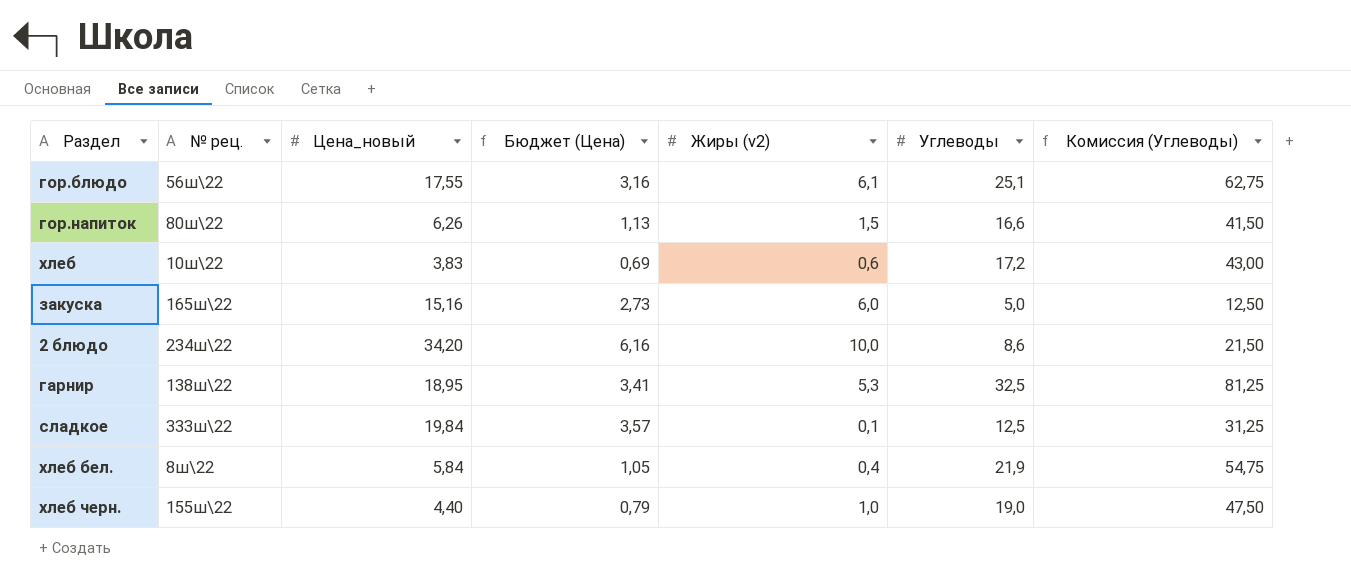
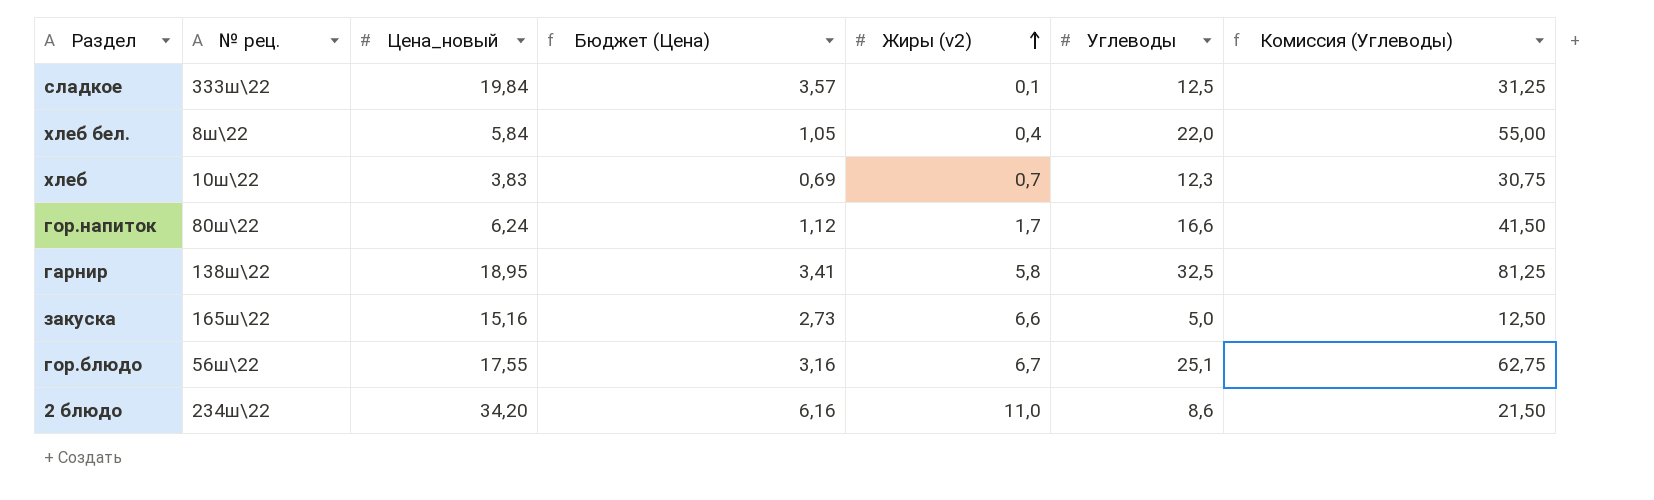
row order: none -> Жиры (v2) ascending
row хлеб черн.: 155ш\22 | 4,40 | 0,79 | 1,0 | 19,0 | 47,50 -> none
хлеб бел. | Углеводы: 21,9 -> 22,0
хлеб бел. | Комиссия (Углеводы): 54,75 -> 55,00
хлеб | Жиры (v2): 0,6 -> 0,7
хлеб | Углеводы: 17,2 -> 12,3
хлеб | Комиссия (Углеводы): 43,00 -> 30,75
гор.напиток | Цена_новый: 6,26 -> 6,24
гор.напиток | Бюджет (Цена): 1,13 -> 1,12
гор.напиток | Жиры (v2): 1,5 -> 1,7
гарнир | Жиры (v2): 5,3 -> 5,8
закуска | Жиры (v2): 6,0 -> 6,6
гор.блюдо | Жиры (v2): 6,1 -> 6,7
2 блюдо | Жиры (v2): 10,0 -> 11,0

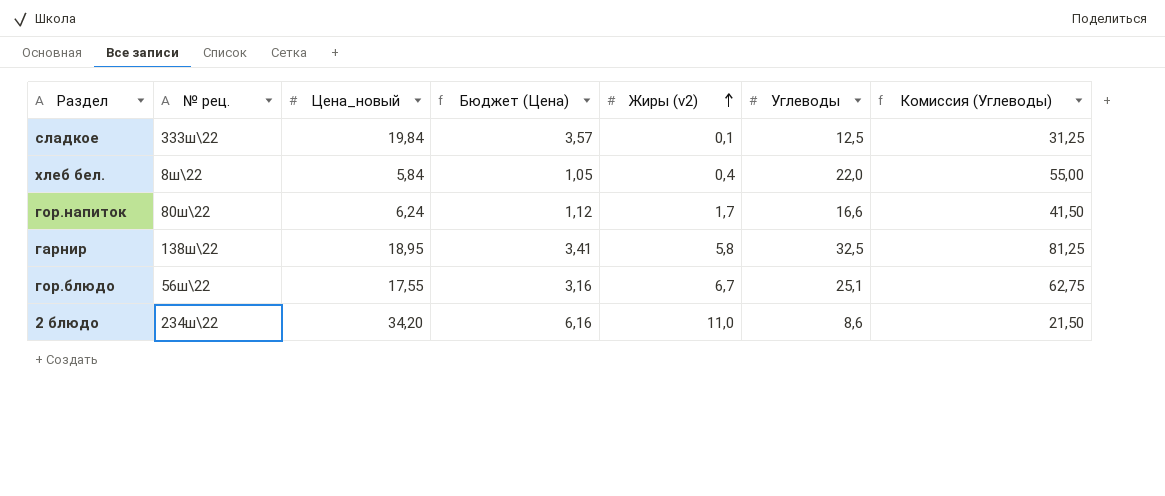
row хлеб: 10ш\22 | 3,83 | 0,69 | 0,7 | 12,3 | 30,75 -> none
row закуска: 165ш\22 | 15,16 | 2,73 | 6,6 | 5,0 | 12,50 -> none

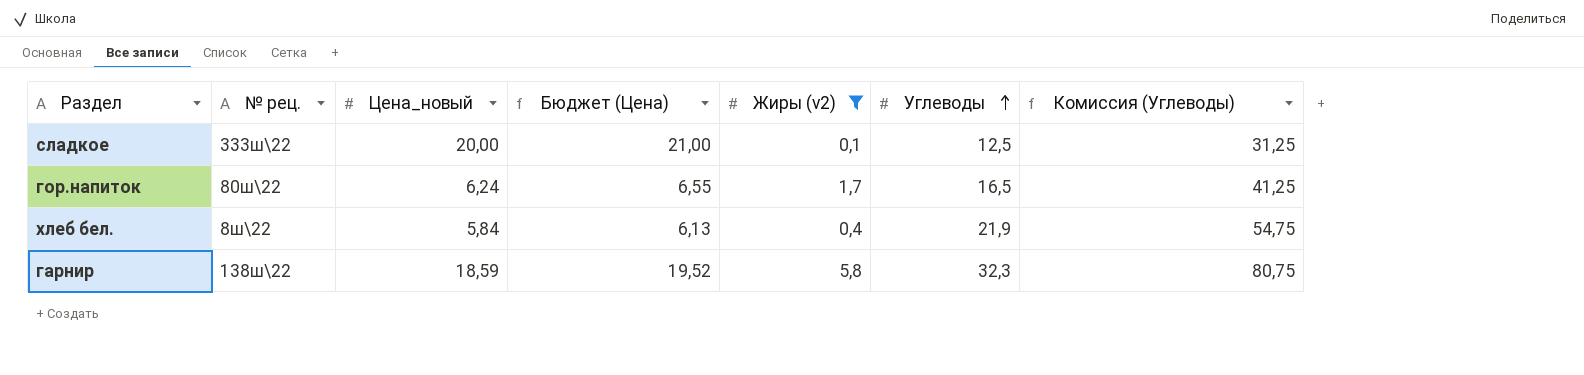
filter: none -> Жиры (v2) <= 5,8
row order: Жиры (v2) ascending -> Углеводы ascending
column Бюджет (Цена) | formula: [Цена_новый] * 0,18 -> [Цена_новый] * 1,05
сладкое | Цена_новый: 19,84 -> 20,00
гор.напиток | Углеводы: 16,6 -> 16,5
гор.напиток | Комиссия (Углеводы): 41,50 -> 41,25
хлеб бел. | Углеводы: 22,0 -> 21,9
хлеб бел. | Комиссия (Углеводы): 55,00 -> 54,75
гарнир | Цена_новый: 18,95 -> 18,59
гарнир | Углеводы: 32,5 -> 32,3
гарнир | Комиссия (Углеводы): 81,25 -> 80,75

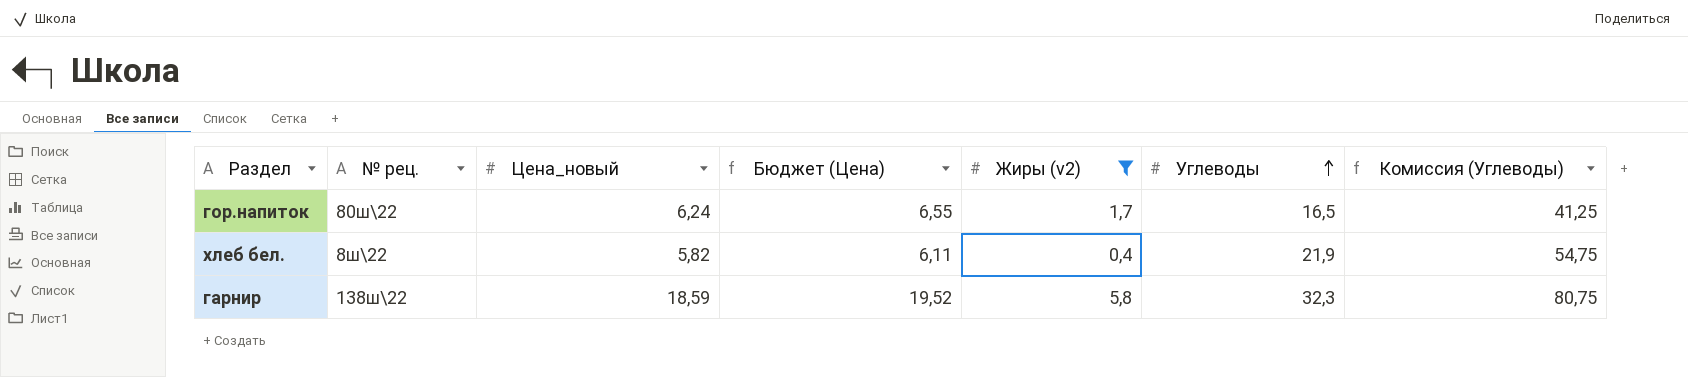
row сладкое: 333ш\22 | 20,00 | 21,00 | 0,1 | 12,5 | 31,25 -> none
хлеб бел. | Цена_новый: 5,84 -> 5,82
хлеб бел. | Бюджет (Цена): 6,13 -> 6,11

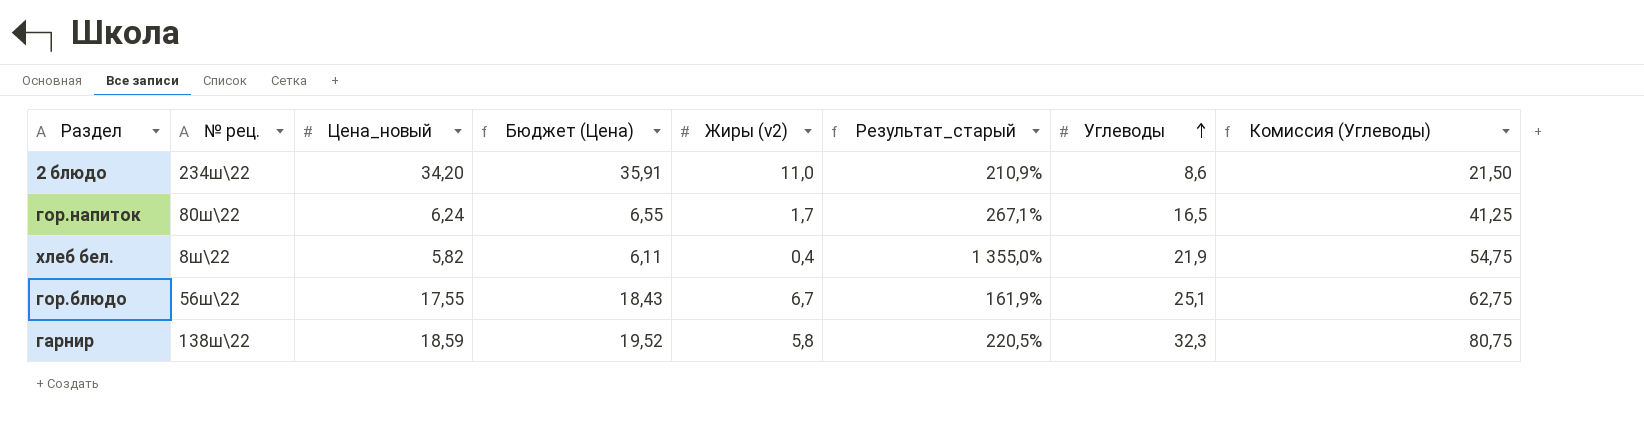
filter: Жиры (v2) <= 5,8 -> none
column Результат_старый | formula: none -> ([Цена_новый] - [Жиры (v2)]) / [Жиры (v2)]

